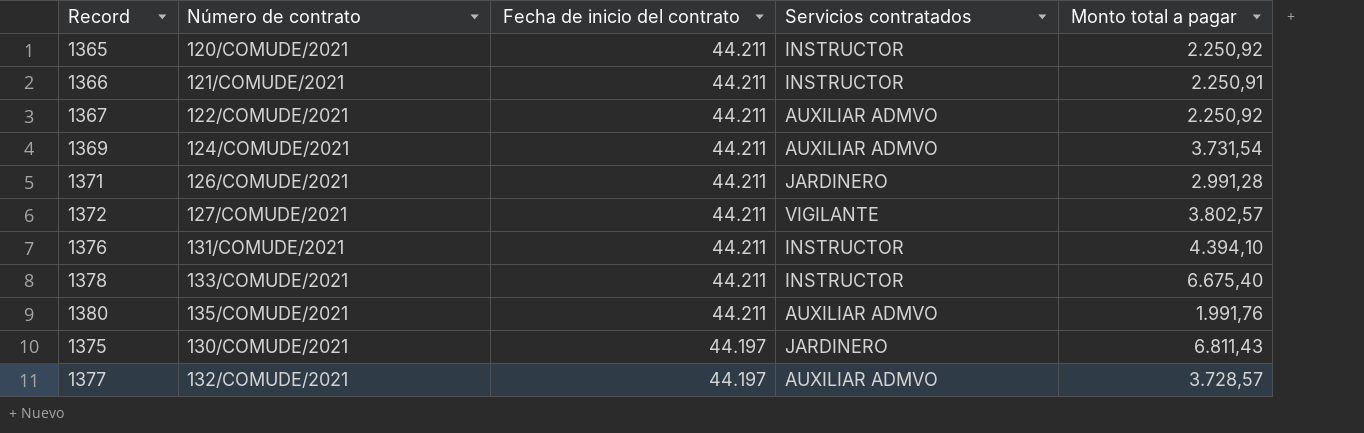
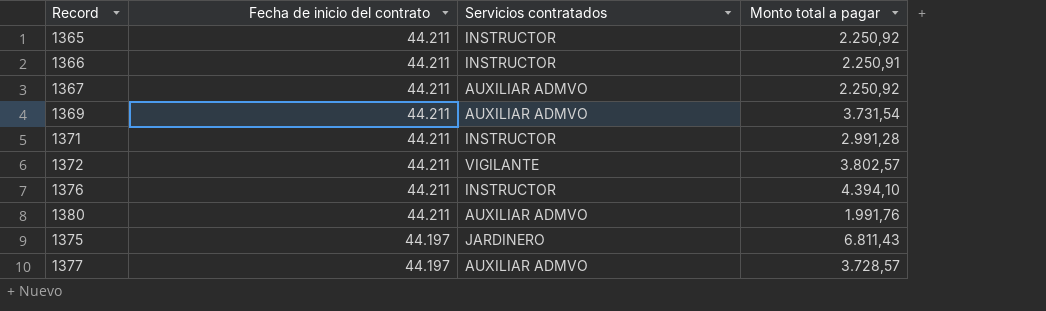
column Número de contrato | position: 2 -> none
row 1378: 133/COMUDE/2021 | 44.211 | INSTRUCTOR | 6.675,40 -> none
1371 | Servicios contratados: JARDINERO -> INSTRUCTOR

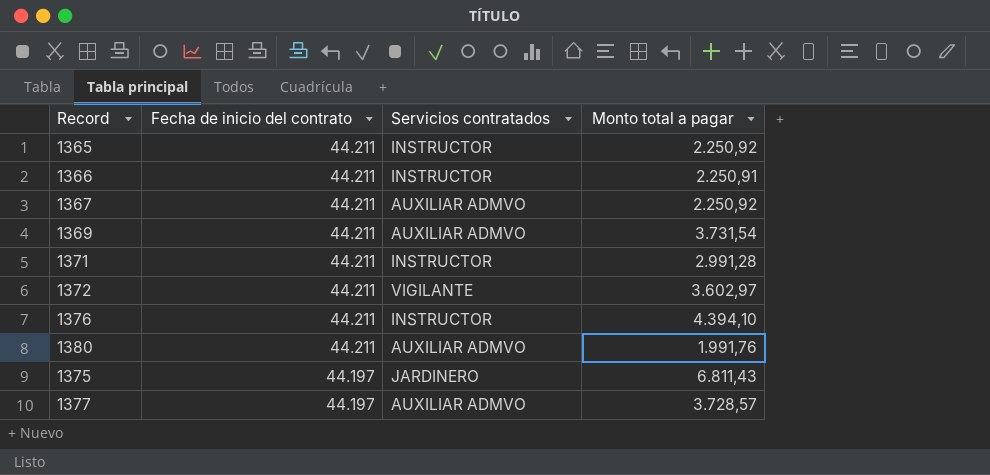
1372 | Monto total a pagar: 3.802,57 -> 3.602,97

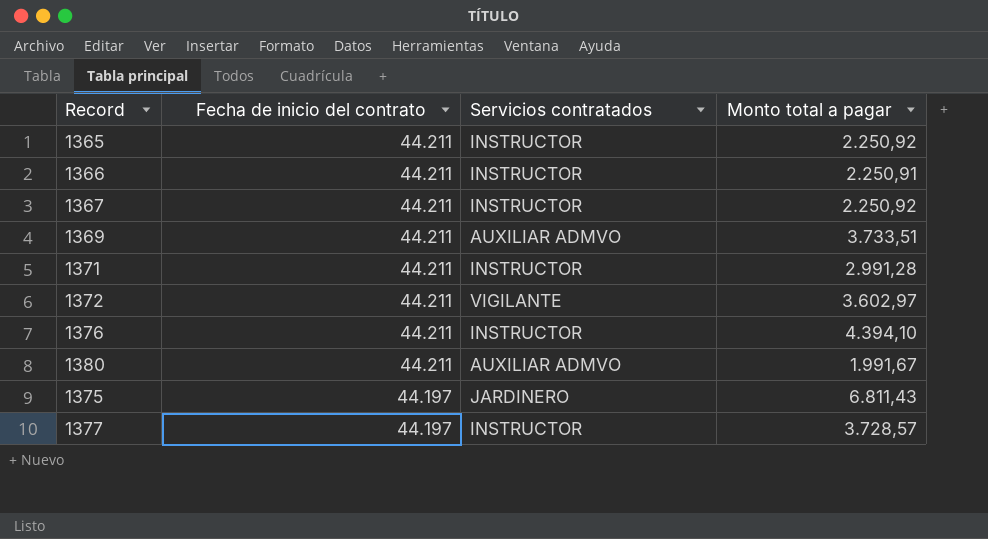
1367 | Servicios contratados: AUXILIAR ADMVO -> INSTRUCTOR
1369 | Monto total a pagar: 3.731,54 -> 3.733,51
1380 | Monto total a pagar: 1.991,76 -> 1.991,67
1377 | Servicios contratados: AUXILIAR ADMVO -> INSTRUCTOR

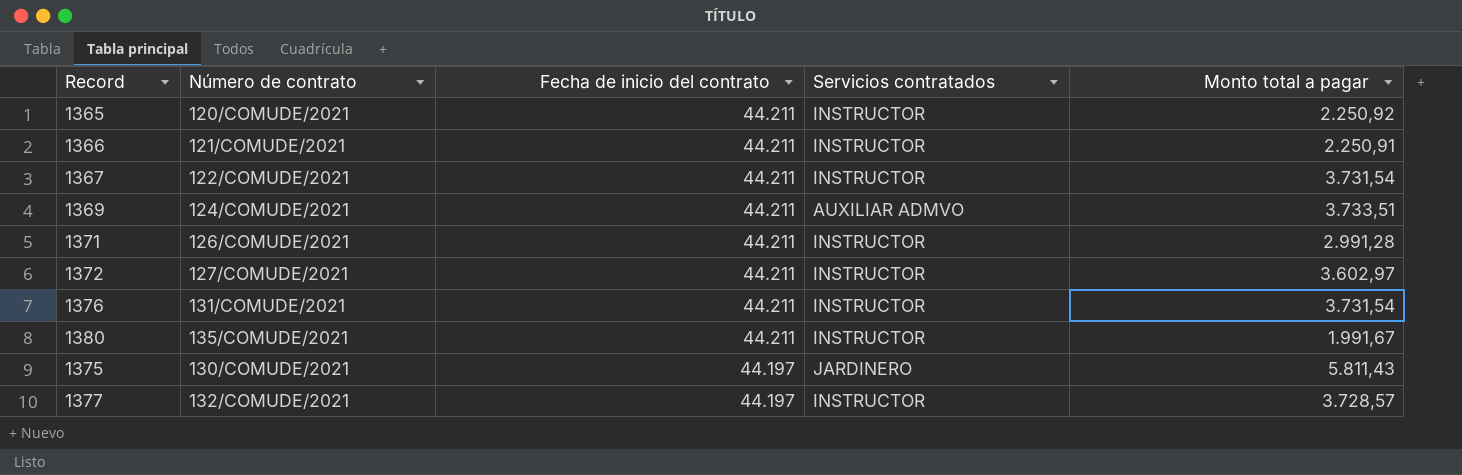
column Número de contrato | position: none -> 2
1367 | Monto total a pagar: 2.250,92 -> 3.731,54
1372 | Servicios contratados: VIGILANTE -> INSTRUCTOR
1376 | Monto total a pagar: 4.394,10 -> 3.731,54
1380 | Servicios contratados: AUXILIAR ADMVO -> INSTRUCTOR
1375 | Monto total a pagar: 6.811,43 -> 5.811,43

